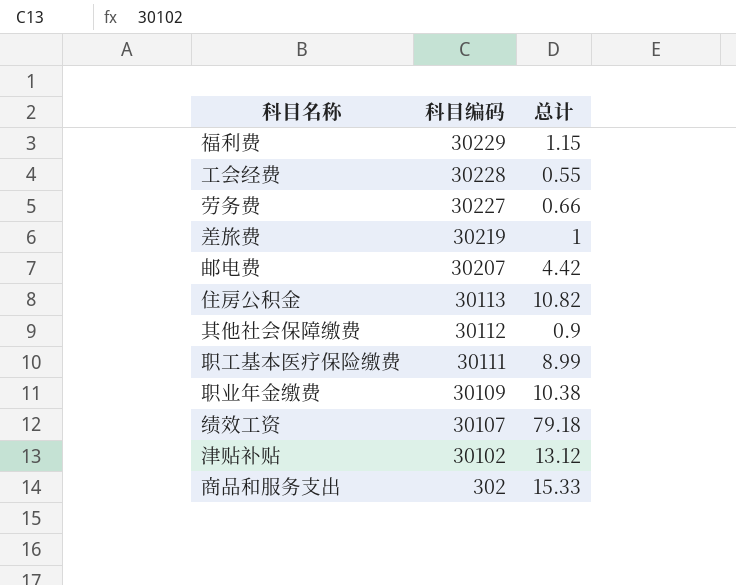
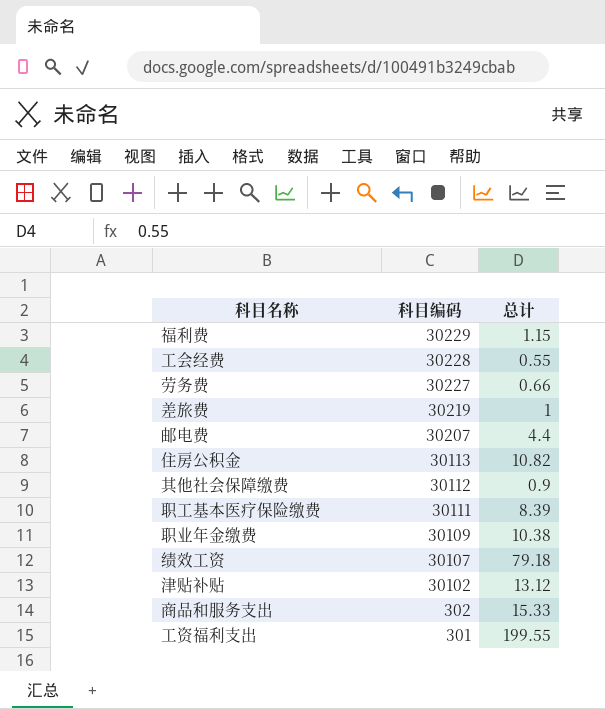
邮电费 | 总计: 4.42 -> 4.4
职工基本医疗保险缴费 | 总计: 8.99 -> 8.39
row 工资福利支出: none -> 301 | 199.55

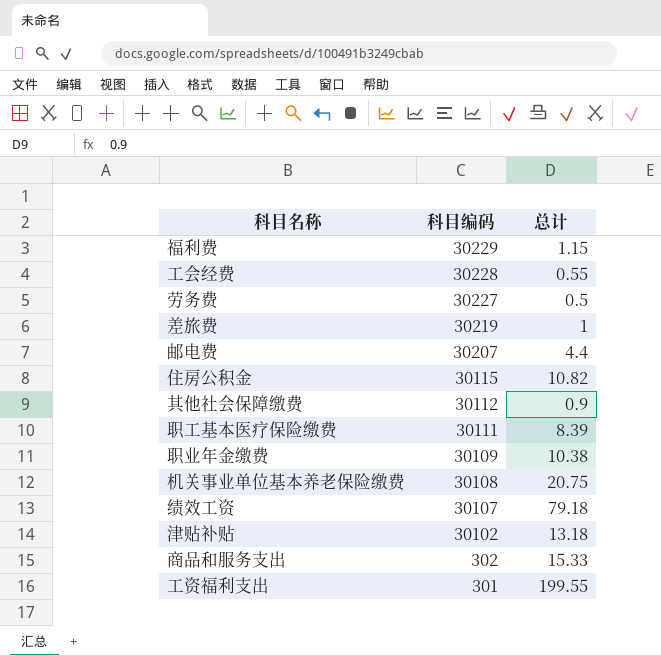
劳务费 | 总计: 0.66 -> 0.5
住房公积金 | 科目编码: 30113 -> 30115
row 机关事业单位基本养老保险缴费: none -> 30108 | 20.75
津贴补贴 | 总计: 13.12 -> 13.18

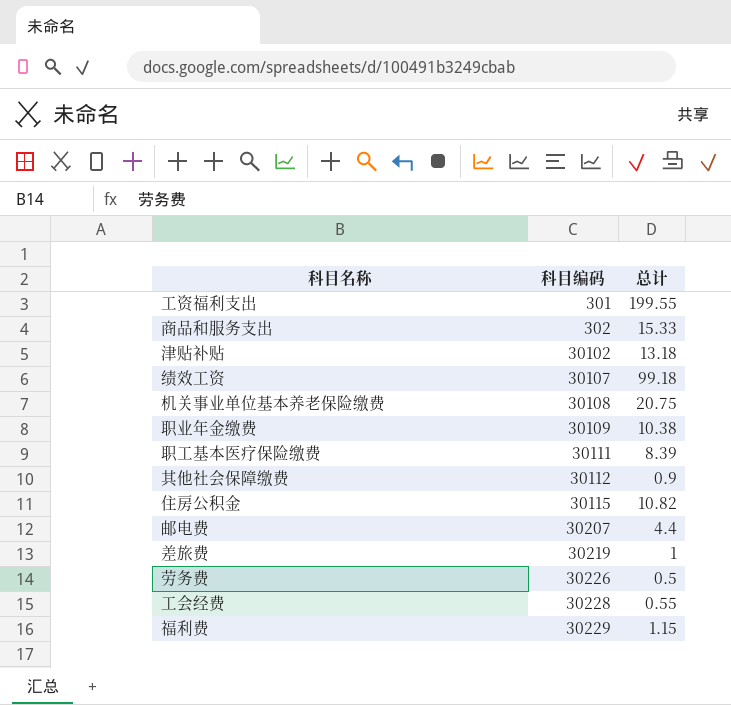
row order: 科目编码 descending -> 科目编码 ascending
绩效工资 | 总计: 79.18 -> 99.18
劳务费 | 科目编码: 30227 -> 30226

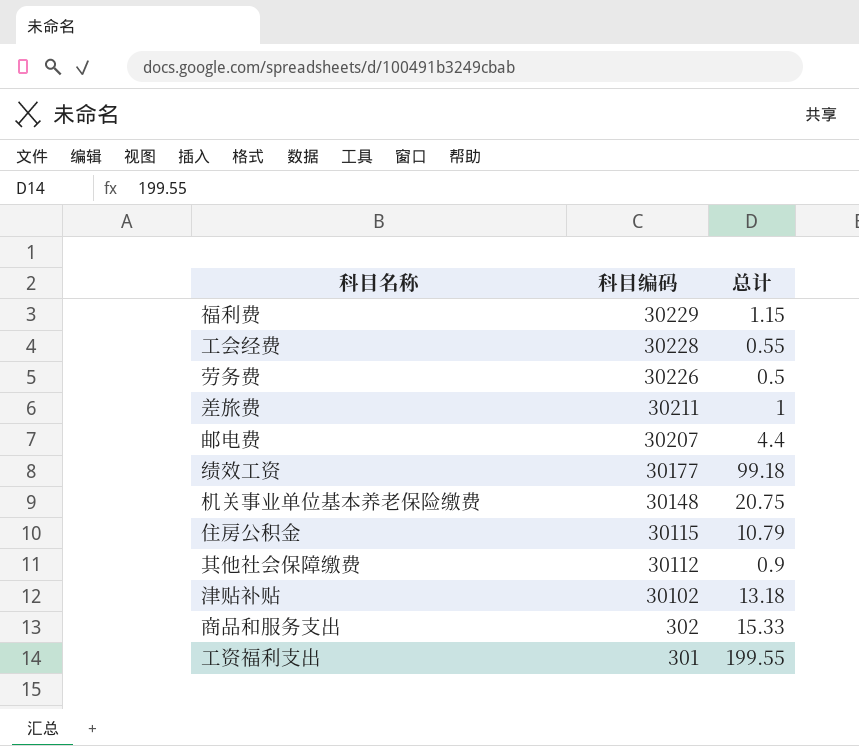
row order: 科目编码 ascending -> 科目编码 descending
row 职业年金缴费: 30109 | 10.38 -> none
row 职工基本医疗保险缴费: 30111 | 8.39 -> none
差旅费 | 科目编码: 30219 -> 30211
绩效工资 | 科目编码: 30107 -> 30177
机关事业单位基本养老保险缴费 | 科目编码: 30108 -> 30148
住房公积金 | 总计: 10.82 -> 10.79

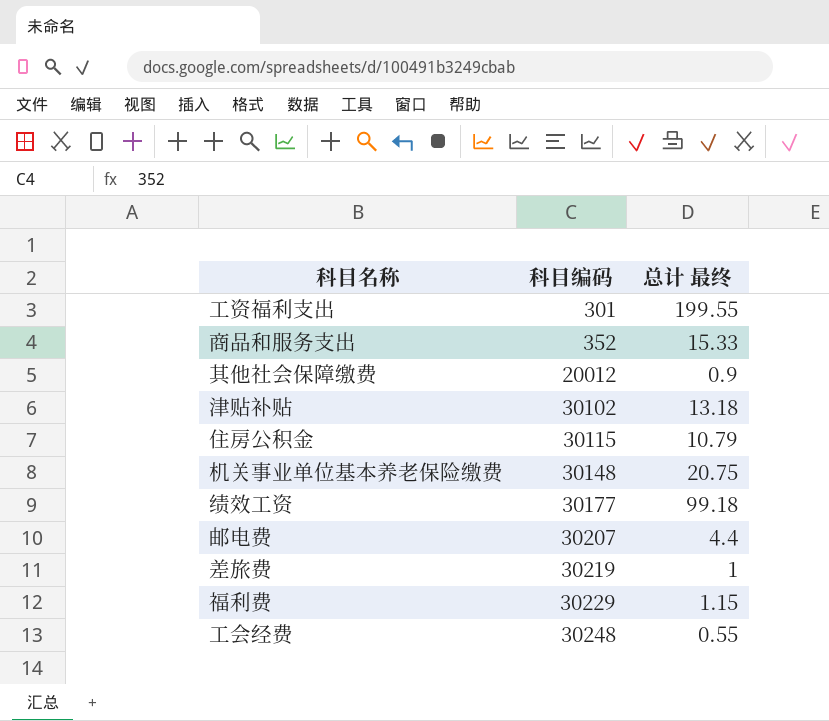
row order: 科目编码 descending -> 科目编码 ascending
column name: 总计 -> 总计 最终
row 劳务费: 30226 | 0.5 -> none
商品和服务支出 | 科目编码: 302 -> 352
其他社会保障缴费 | 科目编码: 30112 -> 20012
差旅费 | 科目编码: 30211 -> 30219
工会经费 | 科目编码: 30228 -> 30248

